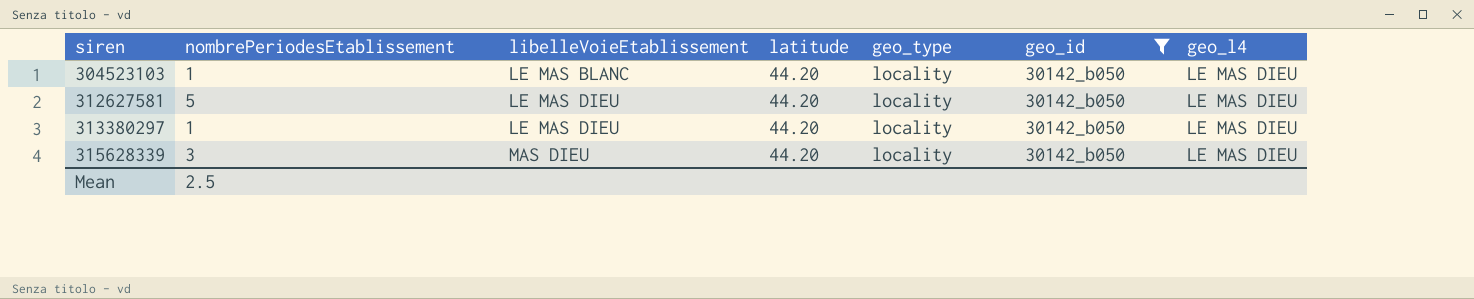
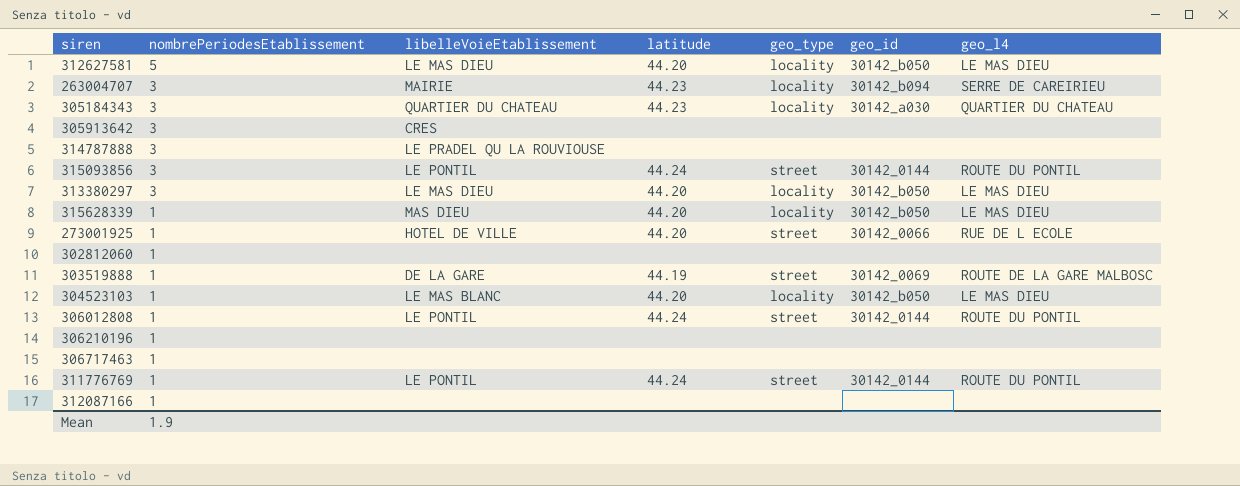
filter: geo_id = 30142_b050 -> none
row order: siren ascending -> nombrePeriodesEtablissement descending
313380297 | nombrePeriodesEtablissement: 1 -> 3
315628339 | nombrePeriodesEtablissement: 3 -> 1
Mean | nombrePeriodesEtablissement: 2.5 -> 1.9

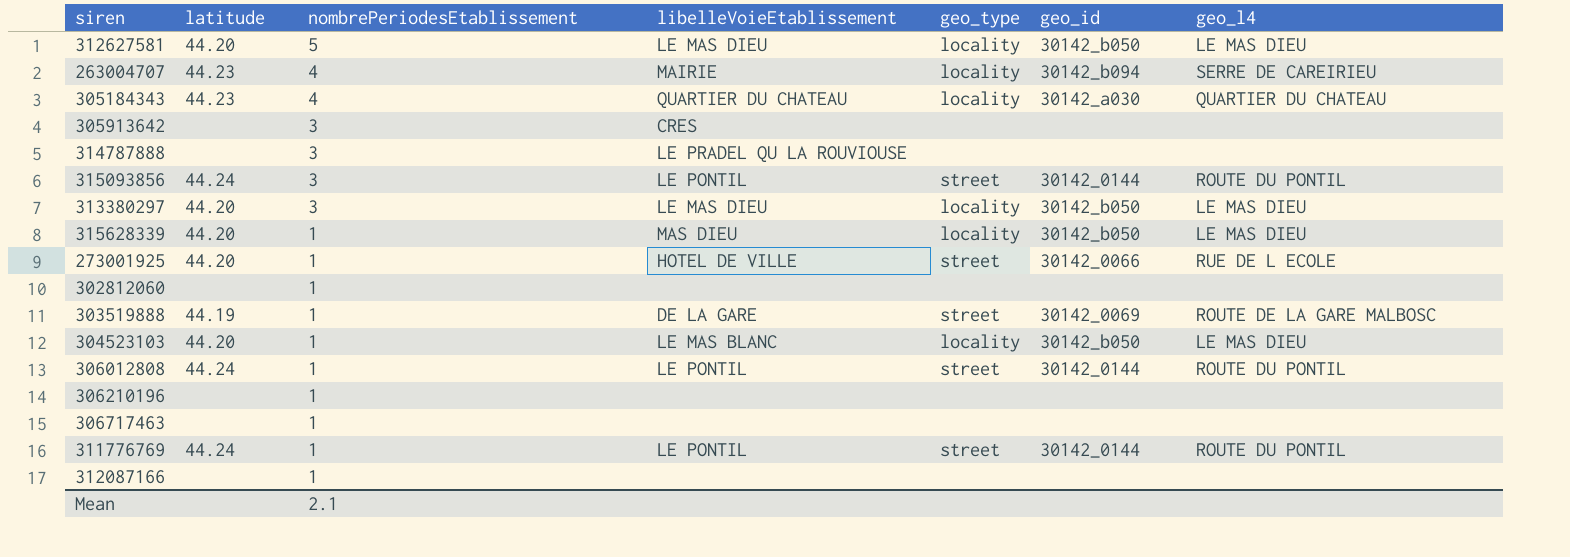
column latitude | position: 4 -> 2
263004707 | nombrePeriodesEtablissement: 3 -> 4
305184343 | nombrePeriodesEtablissement: 3 -> 4
Mean | nombrePeriodesEtablissement: 1.9 -> 2.1

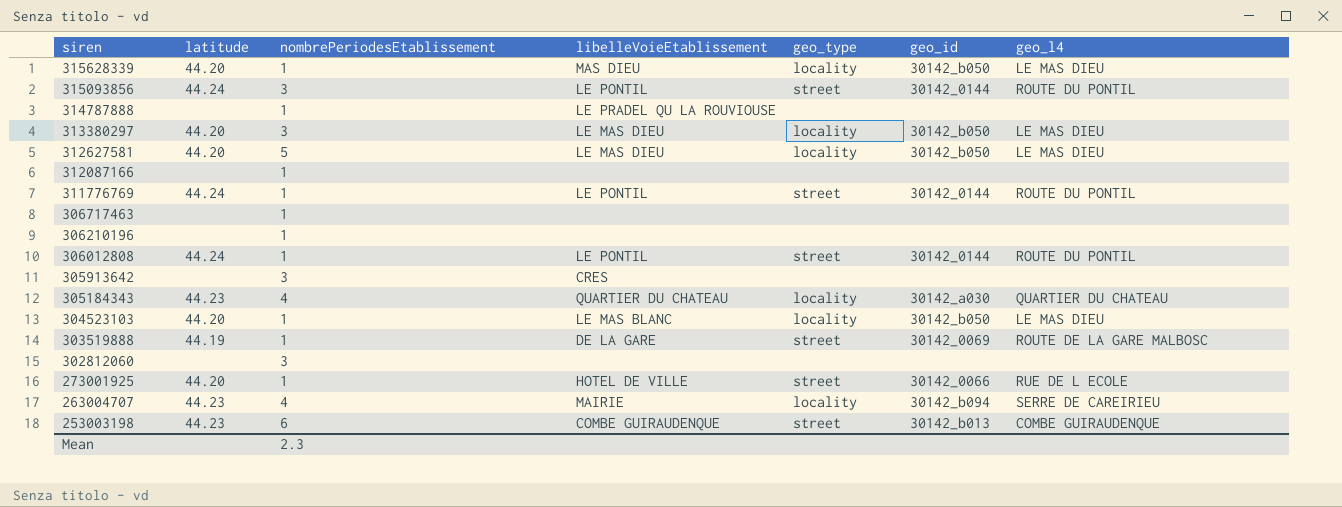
row order: nombrePeriodesEtablissement descending -> siren descending
314787888 | nombrePeriodesEtablissement: 3 -> 1
302812060 | nombrePeriodesEtablissement: 1 -> 3
row 253003198: none -> 44.23 | 6 | COMBE GUIRAUDENQUE | street | 30142_b013 | COMBE GUIRAUDENQUE
Mean | nombrePeriodesEtablissement: 2.1 -> 2.3

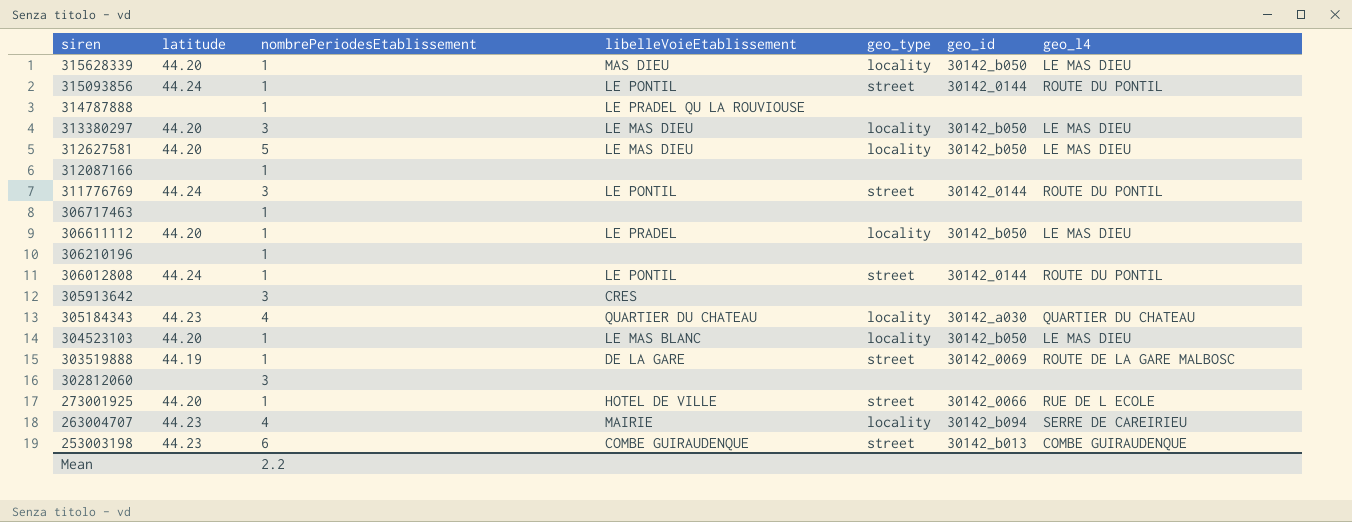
315093856 | nombrePeriodesEtablissement: 3 -> 1
311776769 | nombrePeriodesEtablissement: 1 -> 3
row 306611112: none -> 44.20 | 1 | LE PRADEL | locality | 30142_b050 | LE MAS DIEU
Mean | nombrePeriodesEtablissement: 2.3 -> 2.2

